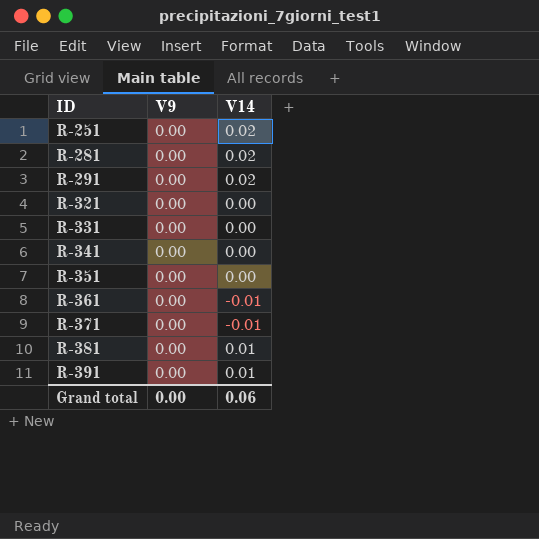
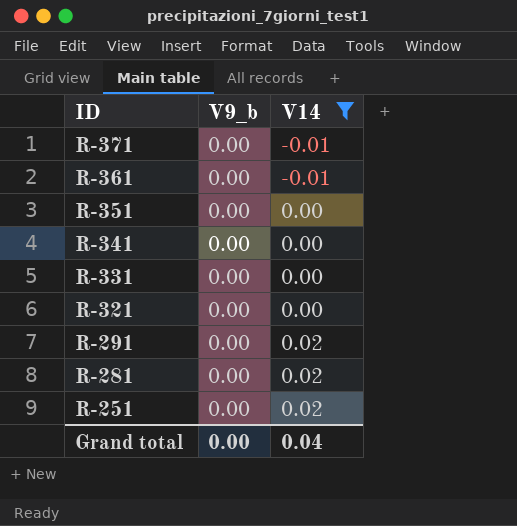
filter: none -> V14 != 0.01
row order: ID ascending -> ID descending
column name: V9 -> V9_b
Grand total | V14: 0.06 -> 0.04

